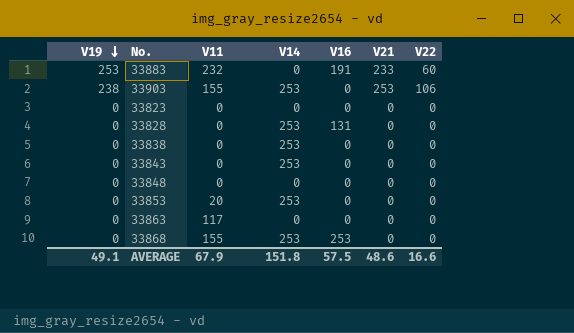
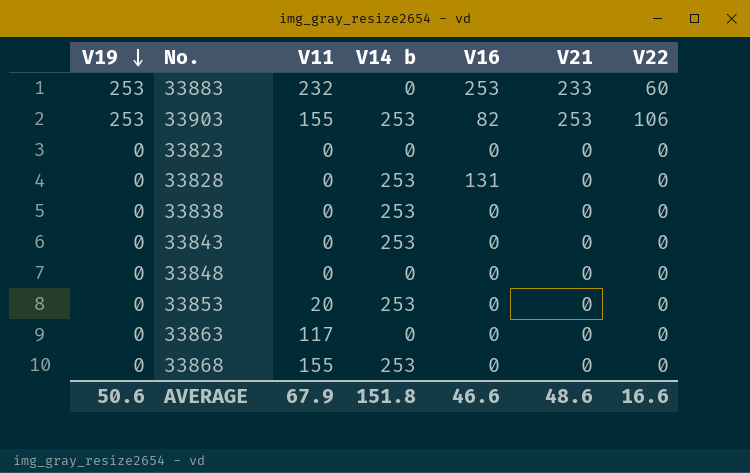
column name: V14 -> V14 b
33883 | V16: 191 -> 253
33903 | V19: 238 -> 253
33903 | V16: 0 -> 82
33868 | V16: 253 -> 0
AVERAGE | V19: 49.1 -> 50.6
AVERAGE | V16: 57.5 -> 46.6

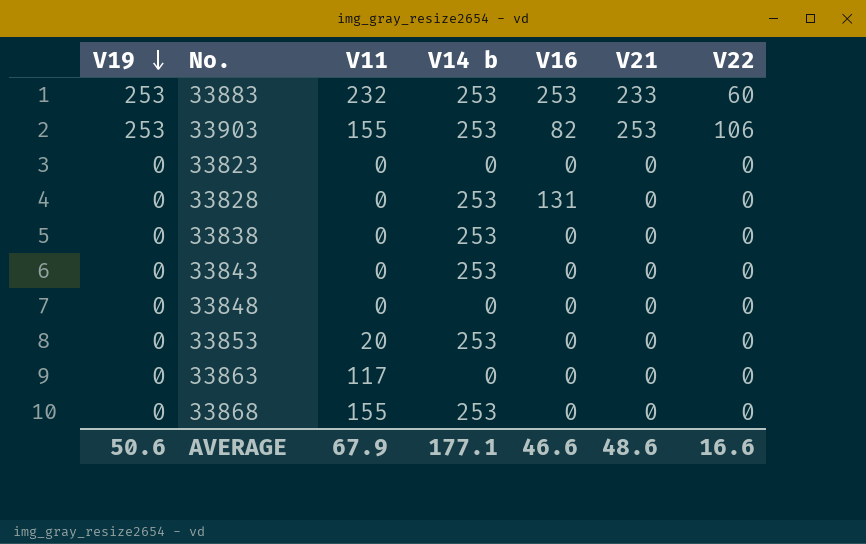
33883 | V14 b: 0 -> 253
AVERAGE | V14 b: 151.8 -> 177.1

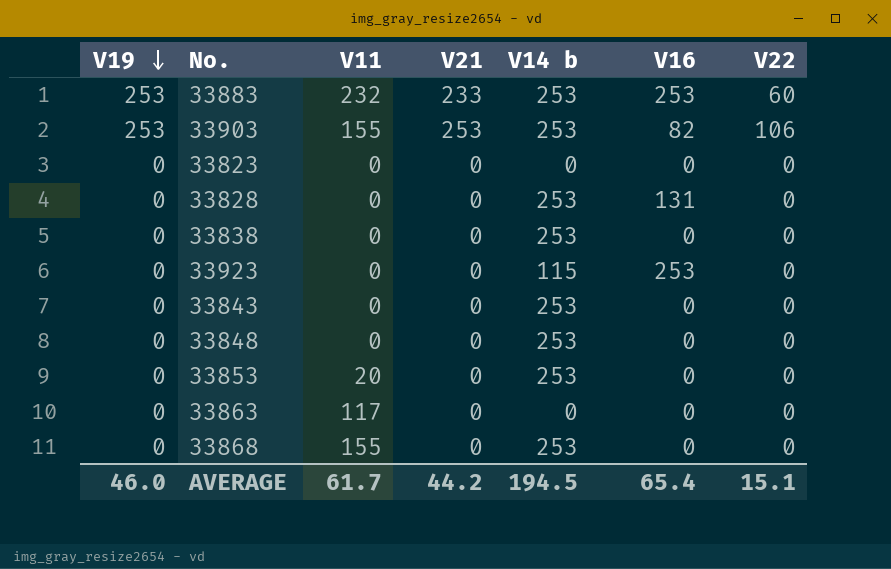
column V21 | position: 6 -> 4
row 33923: none -> 0 | 0 | 0 | 115 | 253 | 0
33848 | V14 b: 0 -> 253
AVERAGE | V19: 50.6 -> 46.0
AVERAGE | V11: 67.9 -> 61.7
AVERAGE | V21: 48.6 -> 44.2
AVERAGE | V14 b: 177.1 -> 194.5
AVERAGE | V16: 46.6 -> 65.4
AVERAGE | V22: 16.6 -> 15.1

